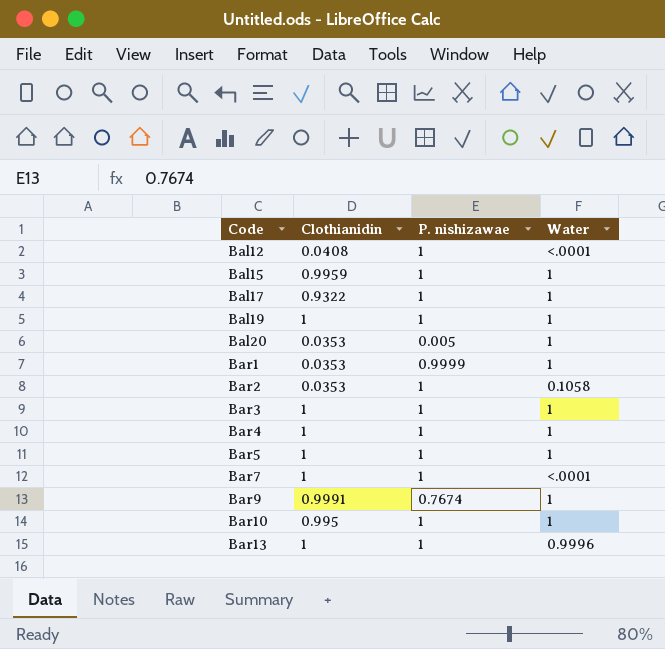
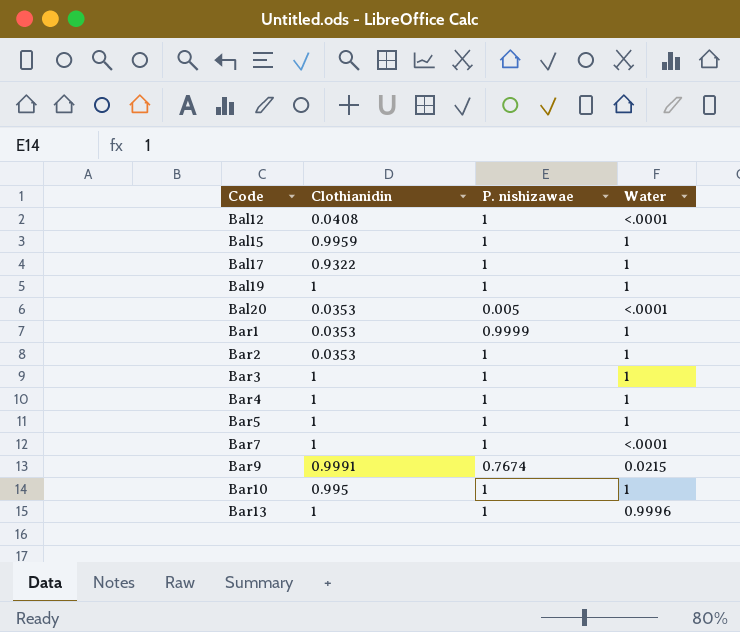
Bal20 | Water: 1 -> <.0001
Bar2 | Water: 0.1058 -> 1
Bar9 | Water: 1 -> 0.0215

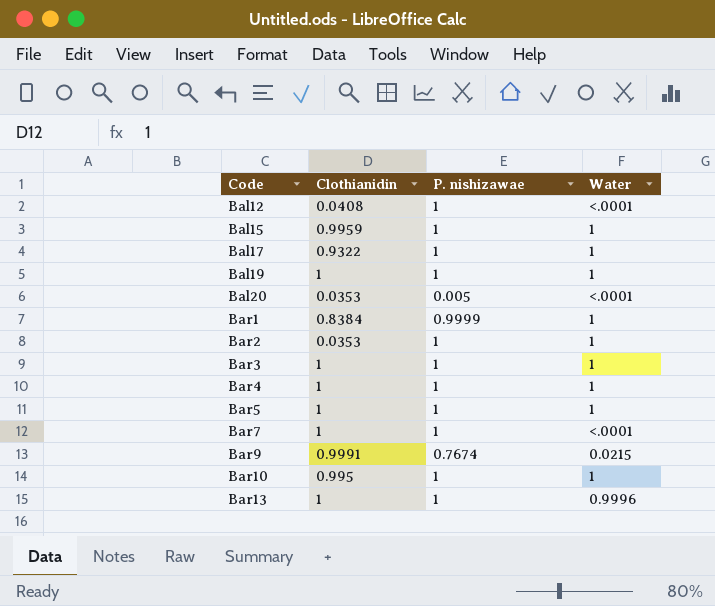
Bar1 | Clothianidin: 0.0353 -> 0.8384

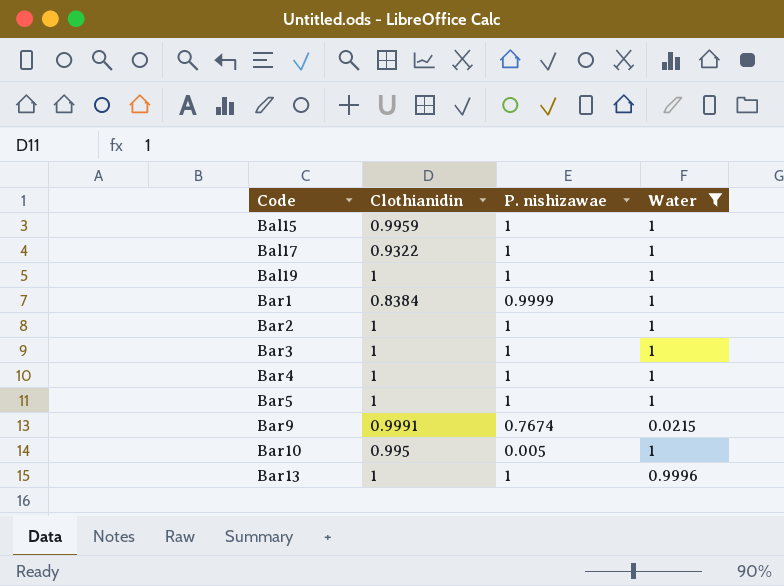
filter: none -> Water != <.0001
Bar2 | Clothianidin: 0.0353 -> 1
Bar10 | P. nishizawae: 1 -> 0.005

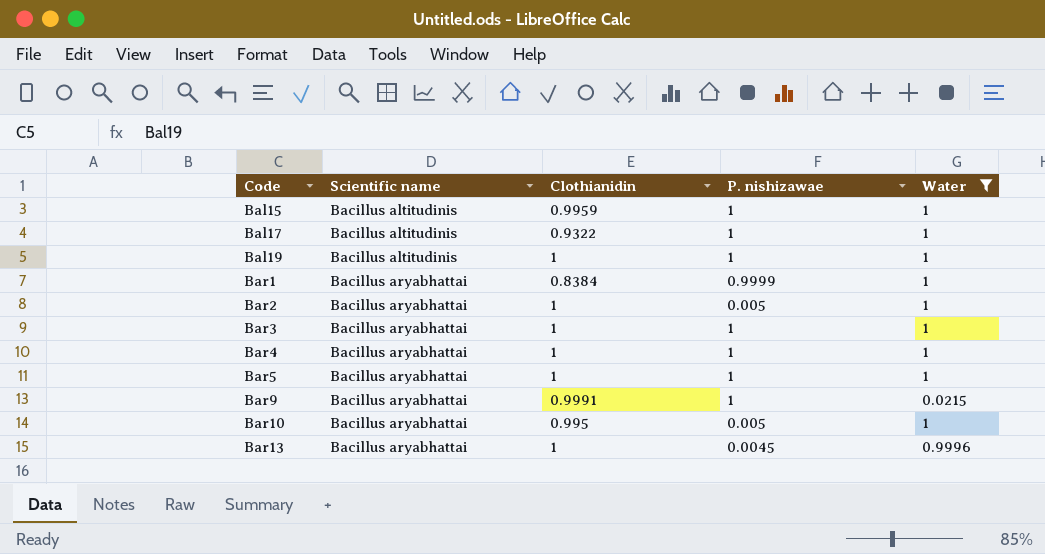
column Scientific name | position: none -> 2
Bar2 | P. nishizawae: 1 -> 0.005
Bar9 | P. nishizawae: 0.7674 -> 1
Bar13 | P. nishizawae: 1 -> 0.0045

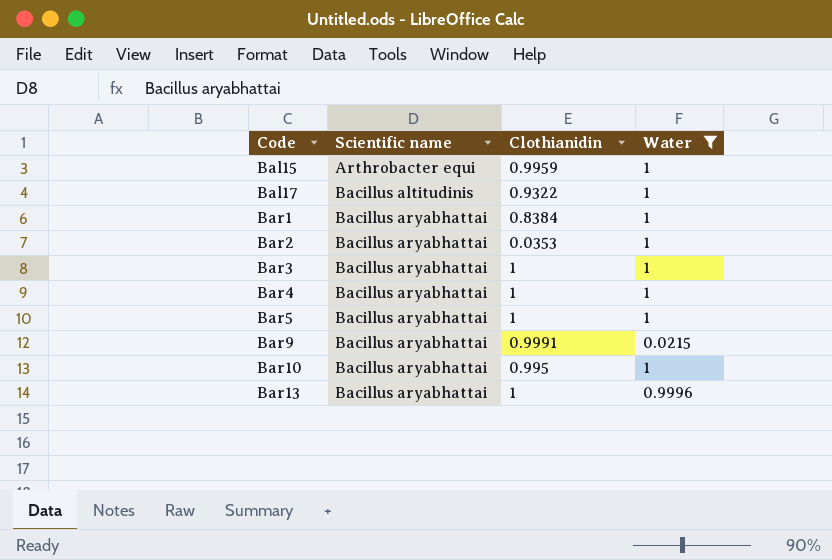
column P. nishizawae | position: 4 -> none
row Bal19: Bacillus altitudinis | 1 | 1 | 1 -> none
Bal15 | Scientific name: Bacillus altitudinis -> Arthrobacter equi
Bar2 | Clothianidin: 1 -> 0.0353

